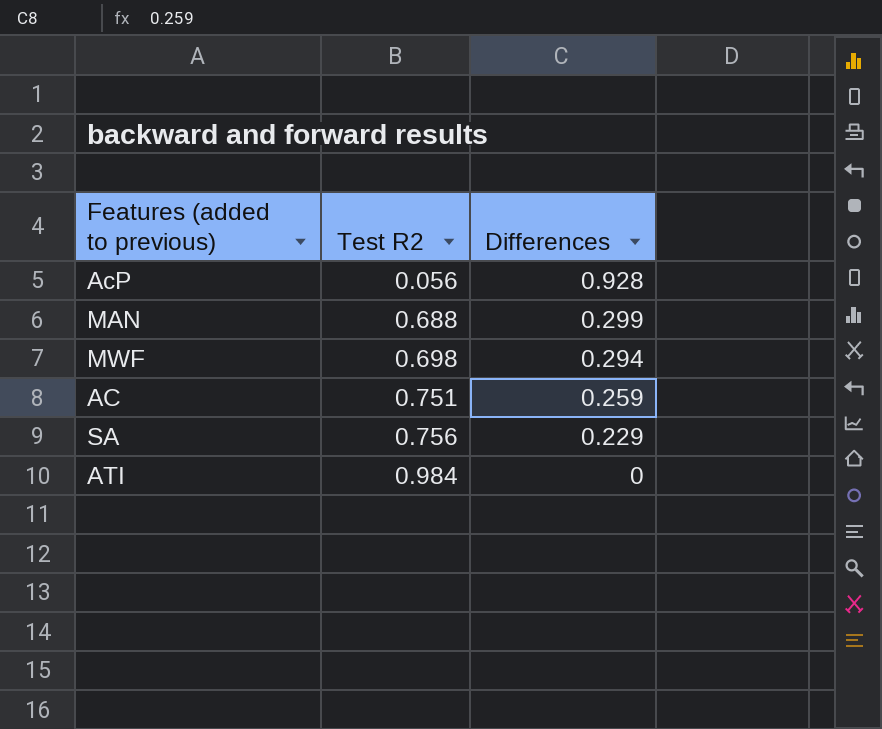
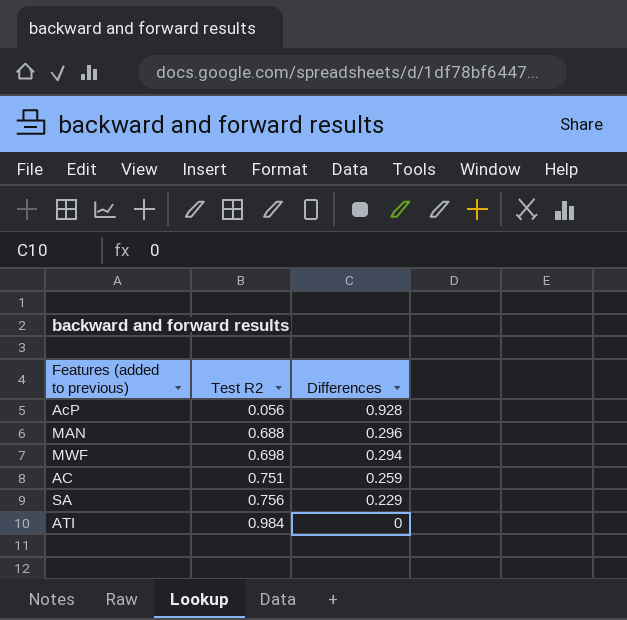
MAN | Differences: 0.299 -> 0.296

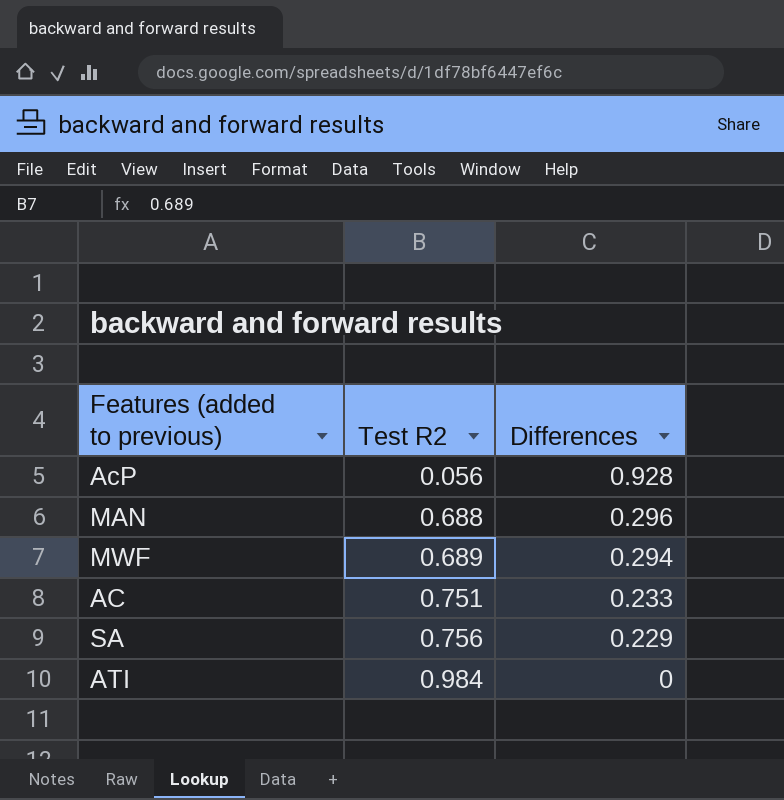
MWF | Test R2: 0.698 -> 0.689
AC | Differences: 0.259 -> 0.233

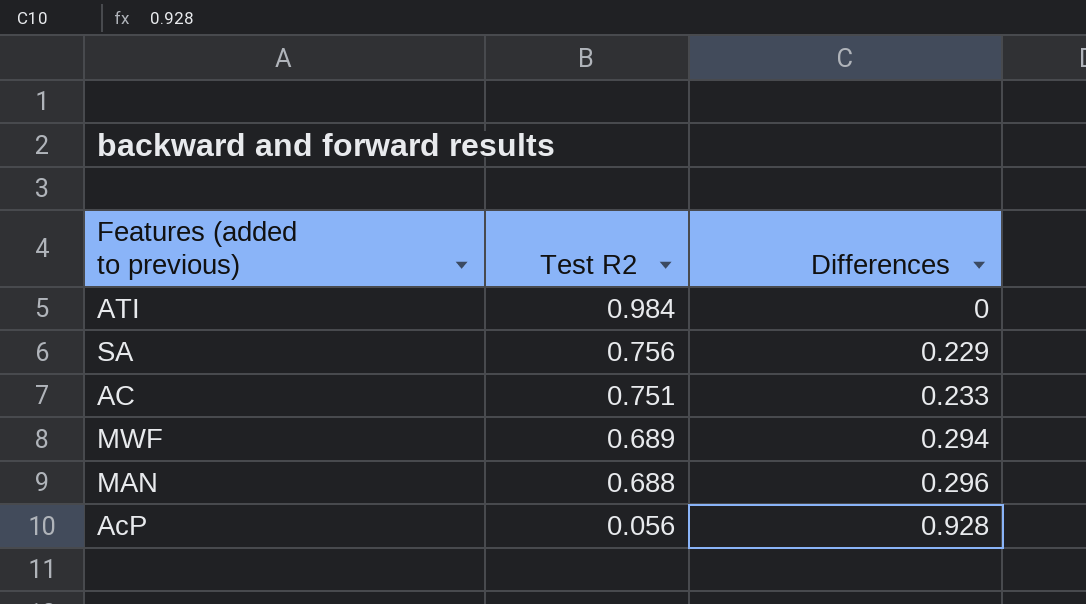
row order: Test R2 ascending -> Test R2 descending

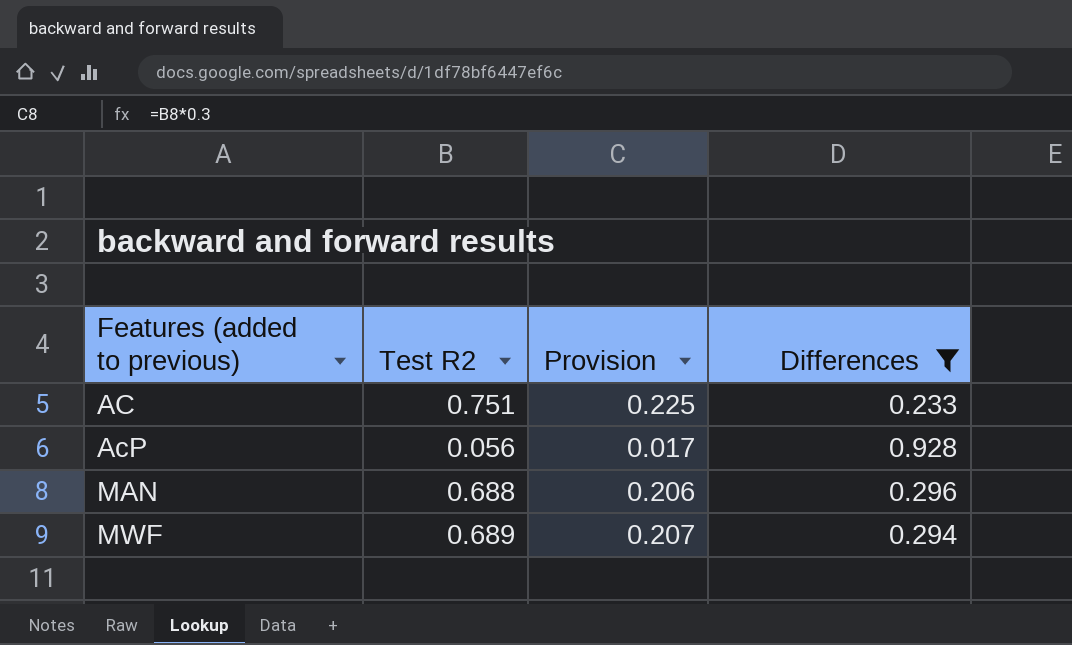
filter: none -> Differences >= 0.233
row order: Test R2 descending -> Features (added to previous) ascending
column Provision | formula: none -> [Test R2] * 0.3

